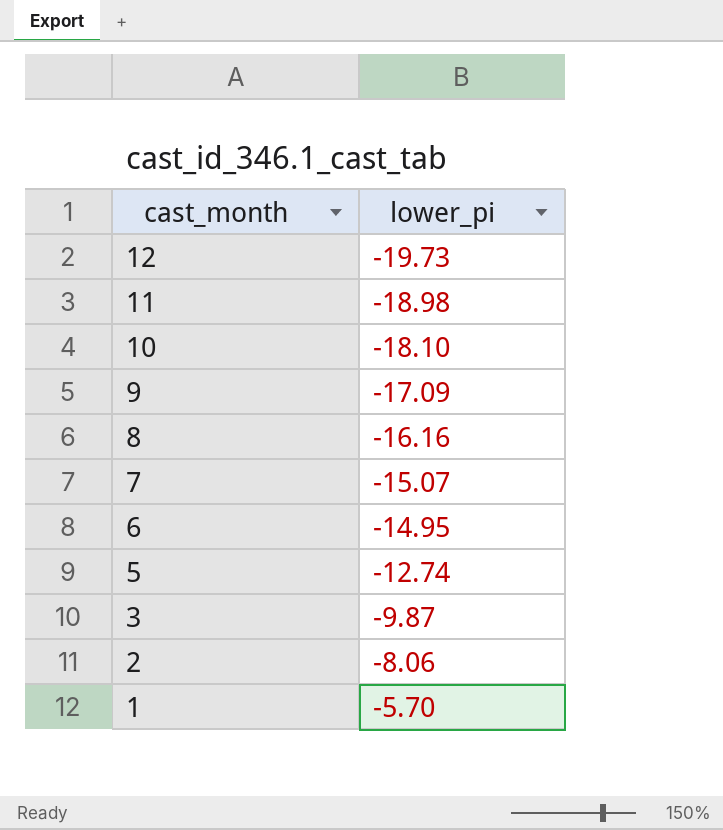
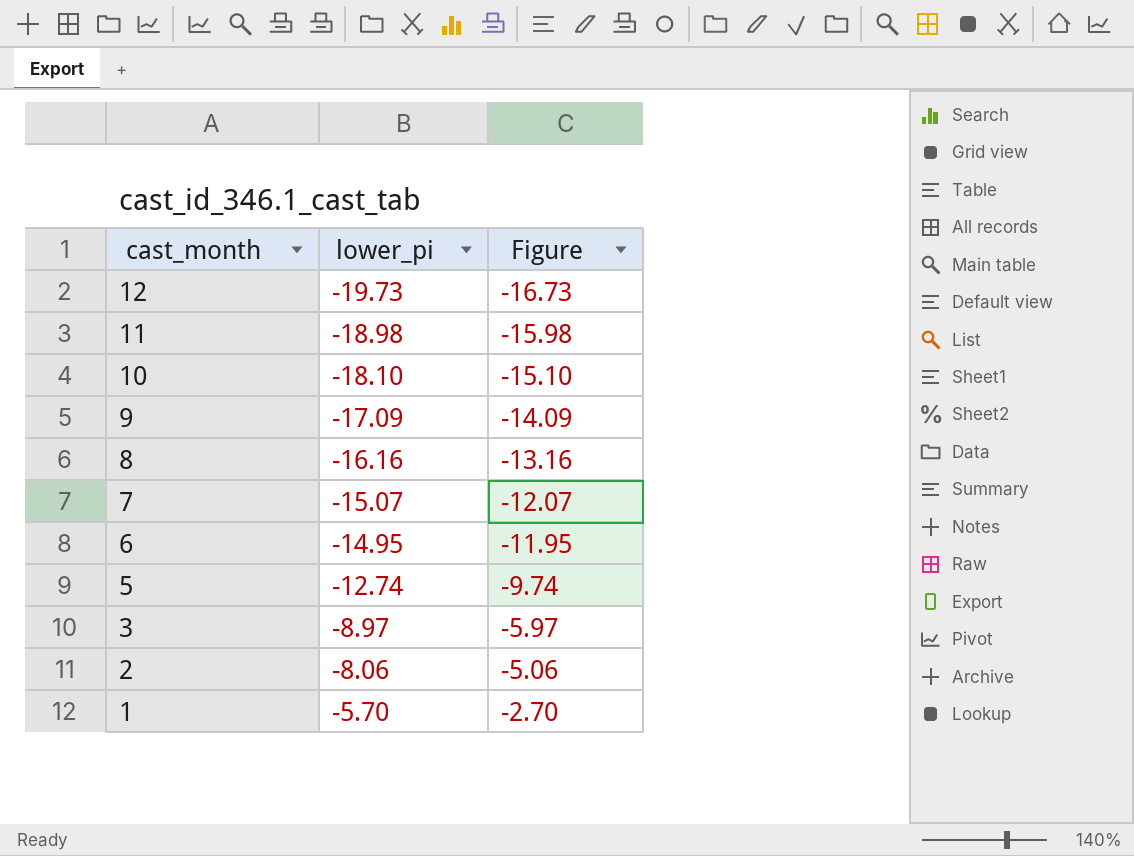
column Figure | formula: none -> [lower_pi] + 3
3 | lower_pi: -9.87 -> -8.97

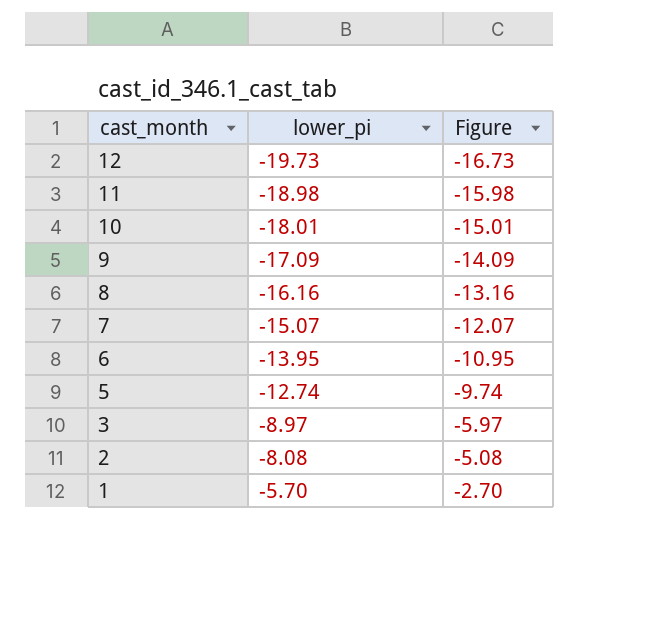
10 | lower_pi: -18.10 -> -18.01
10 | Figure: -15.10 -> -15.01
6 | lower_pi: -14.95 -> -13.95
6 | Figure: -11.95 -> -10.95
2 | lower_pi: -8.06 -> -8.08
2 | Figure: -5.06 -> -5.08

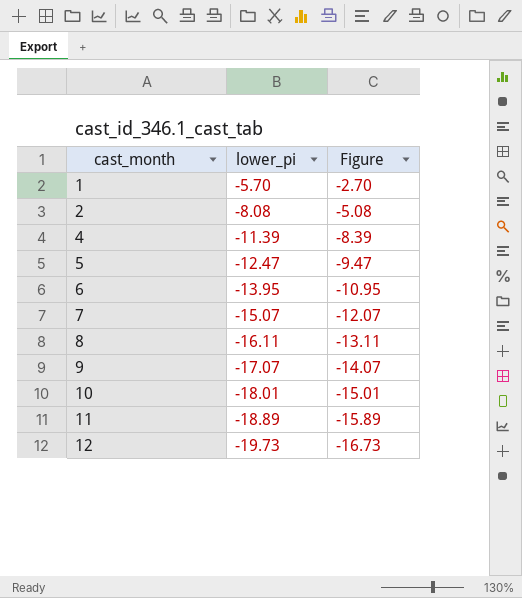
row order: cast_month descending -> cast_month ascending
row 3: -8.97 | -5.97 -> none
row 4: none -> -11.39 | -8.39
5 | lower_pi: -12.74 -> -12.47
5 | Figure: -9.74 -> -9.47
8 | lower_pi: -16.16 -> -16.11
8 | Figure: -13.16 -> -13.11
9 | lower_pi: -17.09 -> -17.07
9 | Figure: -14.09 -> -14.07
11 | lower_pi: -18.98 -> -18.89
11 | Figure: -15.98 -> -15.89

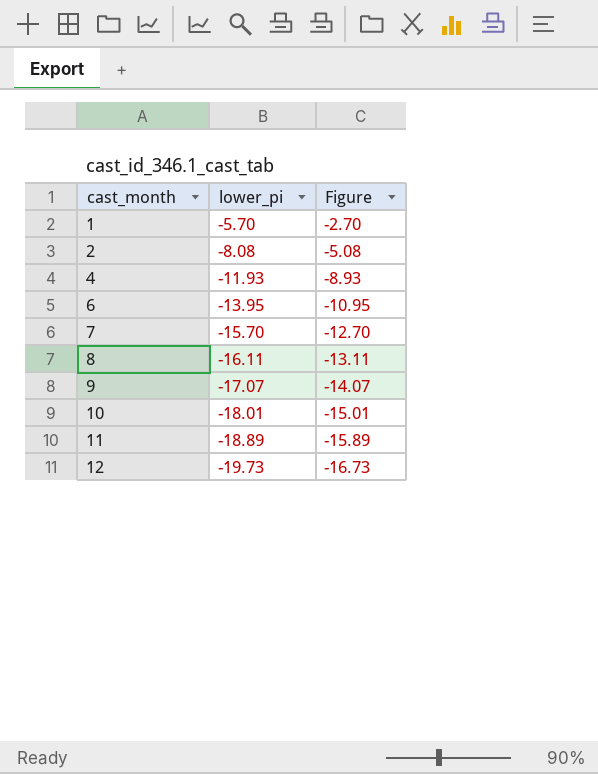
row 5: -12.47 | -9.47 -> none
4 | lower_pi: -11.39 -> -11.93
4 | Figure: -8.39 -> -8.93
7 | lower_pi: -15.07 -> -15.70
7 | Figure: -12.07 -> -12.70

